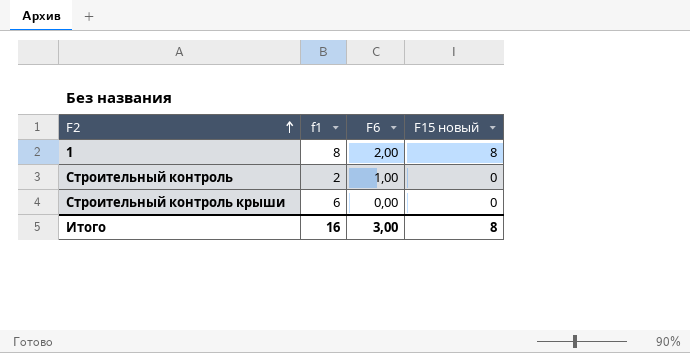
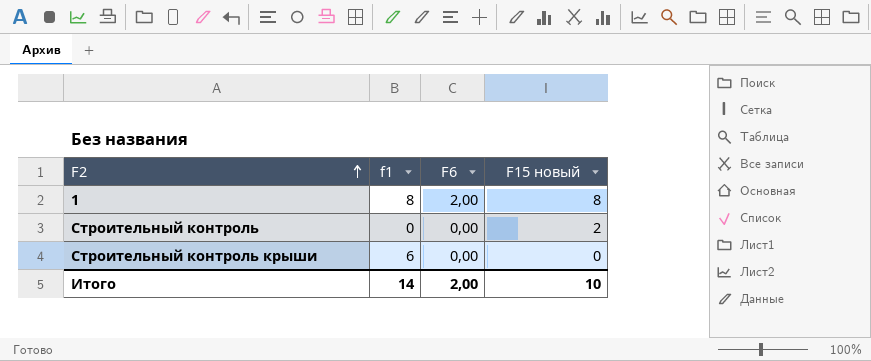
Строительный контроль | f1: 2 -> 0
Строительный контроль | F6: 1,00 -> 0,00
Строительный контроль | F15 новый: 0 -> 2
Итого | f1: 16 -> 14
Итого | F6: 3,00 -> 2,00
Итого | F15 новый: 8 -> 10

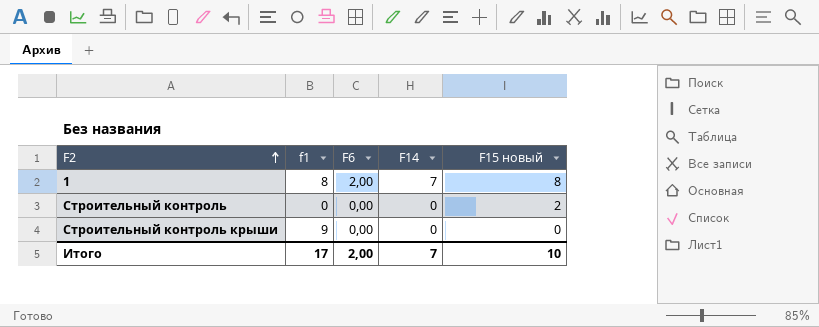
column F14 | position: none -> 4
Строительный контроль крыши | f1: 6 -> 9
Итого | f1: 14 -> 17

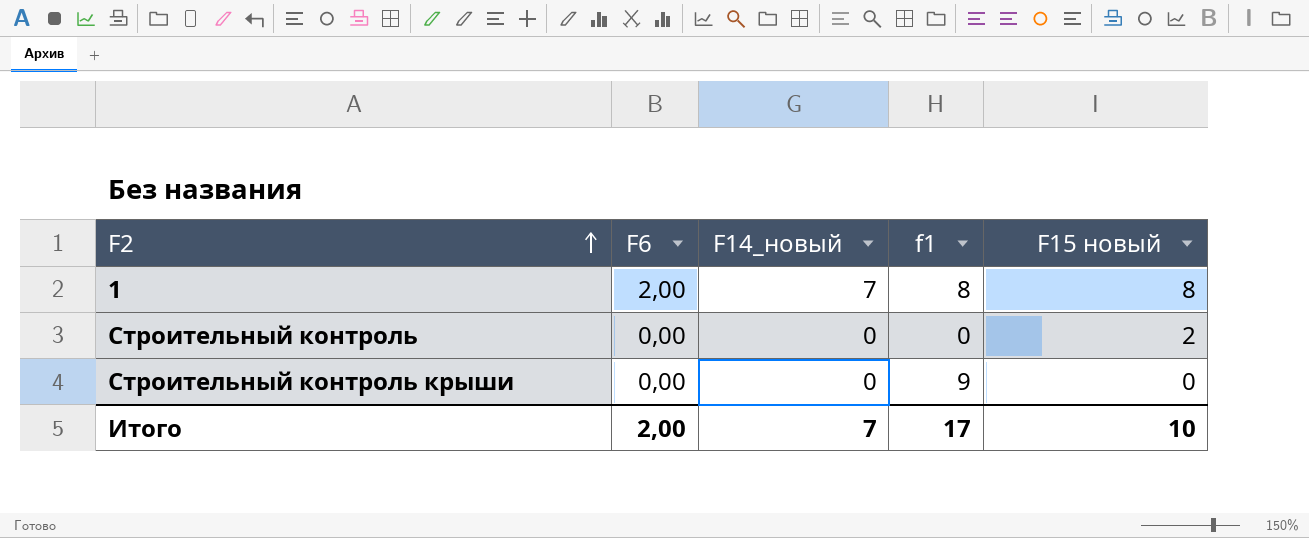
column name: F14 -> F14_новый
column f1 | position: 2 -> 4

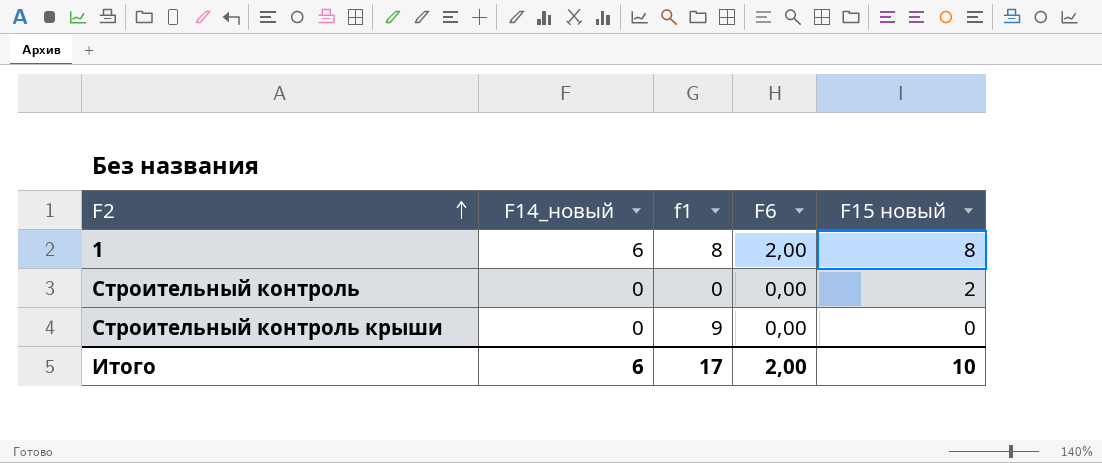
column F6 | position: 2 -> 4
1 | F14_новый: 7 -> 6
Итого | F14_новый: 7 -> 6

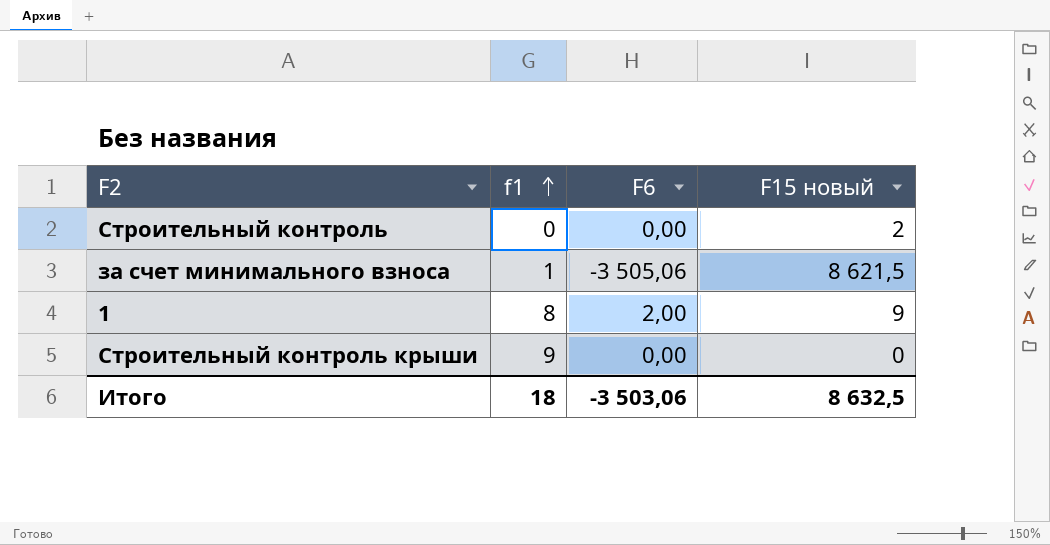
row order: F2 ascending -> f1 ascending
column F14_новый | position: 2 -> none
row за счет минимального взноса: none -> 1 | -3 505,06 | 8 621,5
1 | F15 новый: 8 -> 9
Итого | f1: 17 -> 18
Итого | F6: 2,00 -> -3 503,06
Итого | F15 новый: 10 -> 8 632,5

